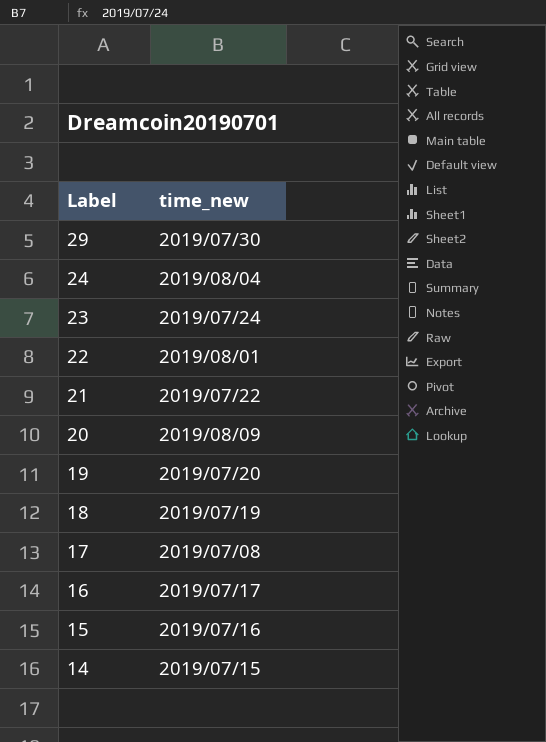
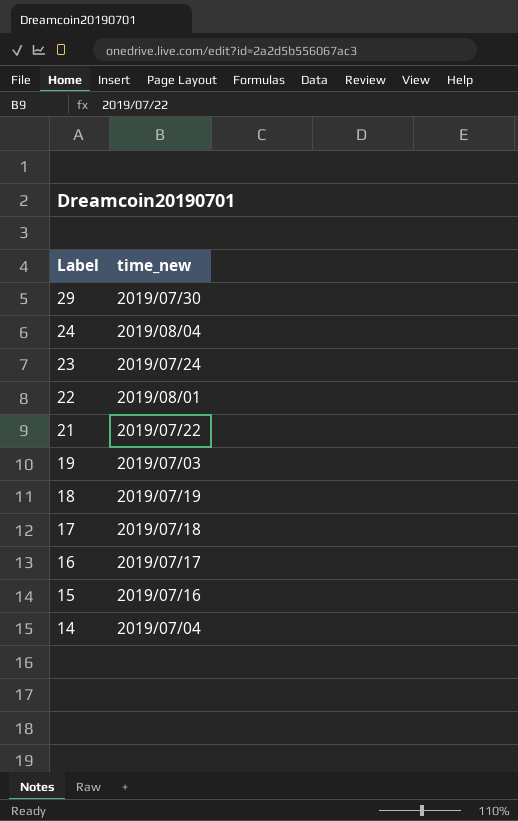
row 20: 2019/08/09 -> none
19 | time_new: 2019/07/20 -> 2019/07/03
17 | time_new: 2019/07/08 -> 2019/07/18
14 | time_new: 2019/07/15 -> 2019/07/04

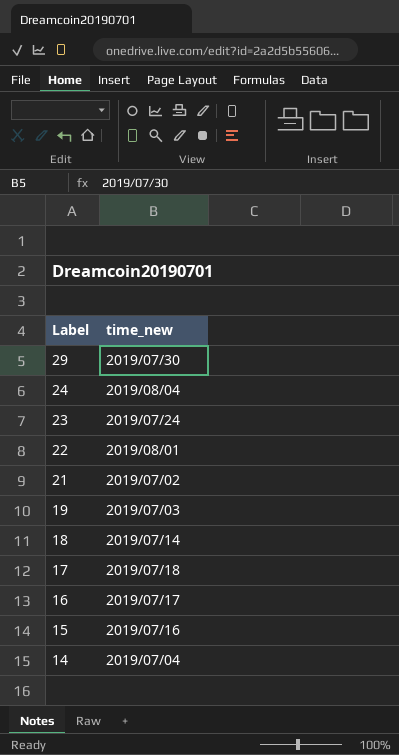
21 | time_new: 2019/07/22 -> 2019/07/02
18 | time_new: 2019/07/19 -> 2019/07/14

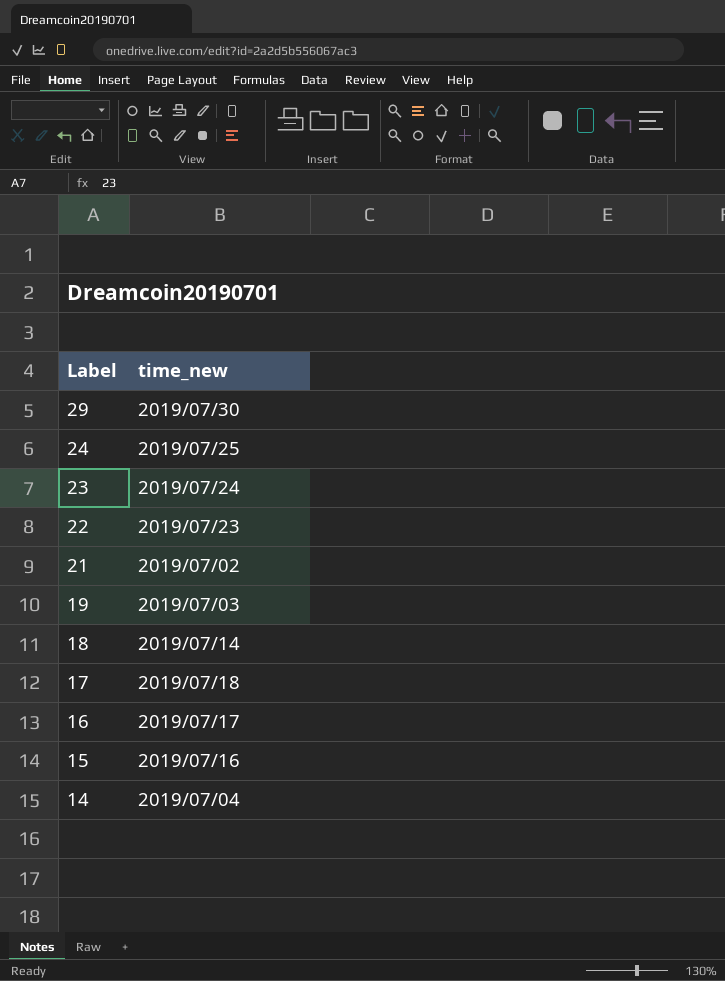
24 | time_new: 2019/08/04 -> 2019/07/25
22 | time_new: 2019/08/01 -> 2019/07/23

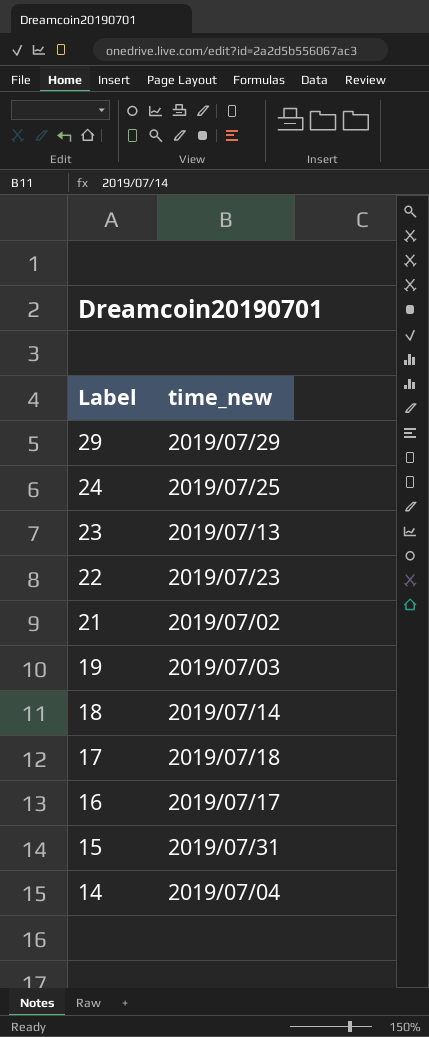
29 | time_new: 2019/07/30 -> 2019/07/29
23 | time_new: 2019/07/24 -> 2019/07/13
15 | time_new: 2019/07/16 -> 2019/07/31

